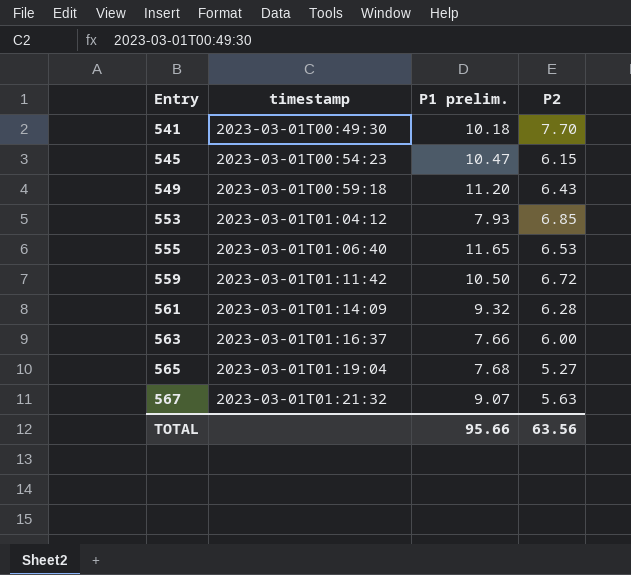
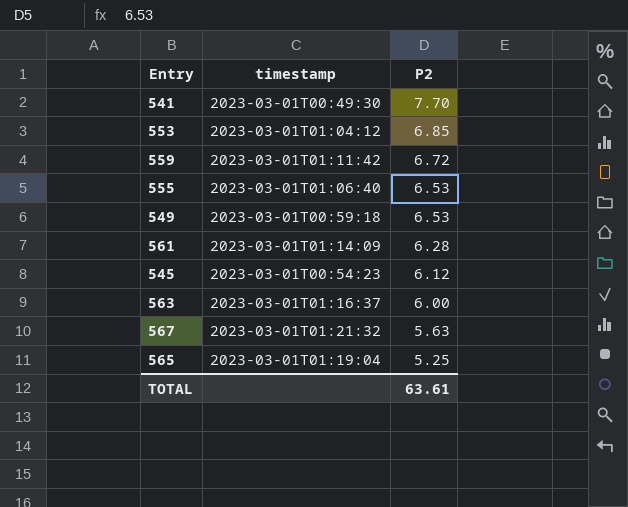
row order: Entry ascending -> P2 descending
column P1 prelim. | position: 3 -> none
549 | P2: 6.43 -> 6.53
545 | P2: 6.15 -> 6.12
565 | P2: 5.27 -> 5.25
TOTAL | P2: 63.56 -> 63.61

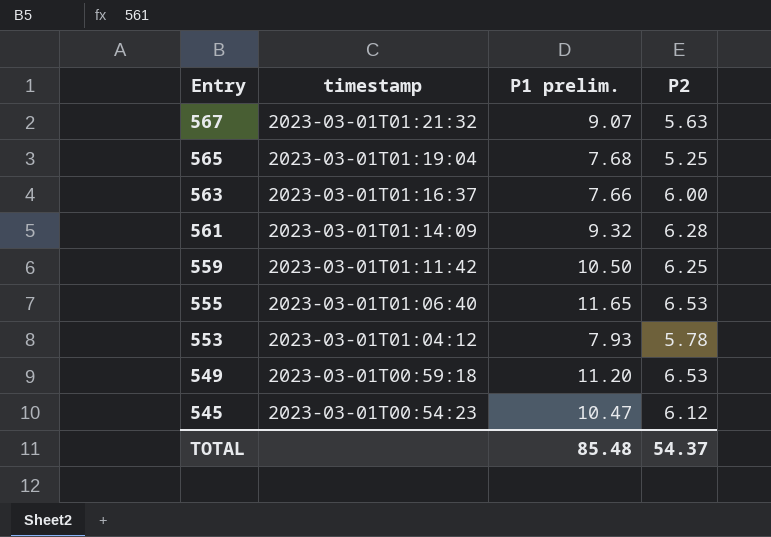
row order: P2 descending -> Entry descending
column P1 prelim. | position: none -> 3
row 541: 2023-03-01T00:49:30 | 7.70 -> none
559 | P2: 6.72 -> 6.25
553 | P2: 6.85 -> 5.78
TOTAL | P2: 63.61 -> 54.37

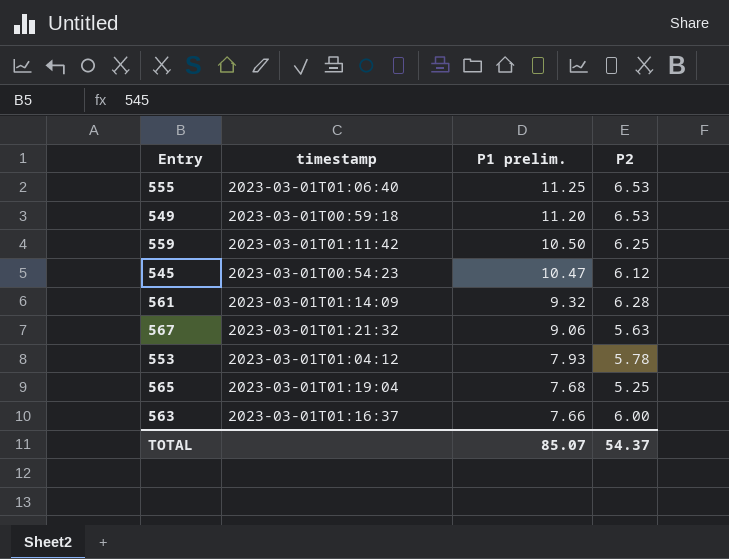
row order: Entry descending -> P1 prelim. descending
555 | P1 prelim.: 11.65 -> 11.25
567 | P1 prelim.: 9.07 -> 9.06
TOTAL | P1 prelim.: 85.48 -> 85.07

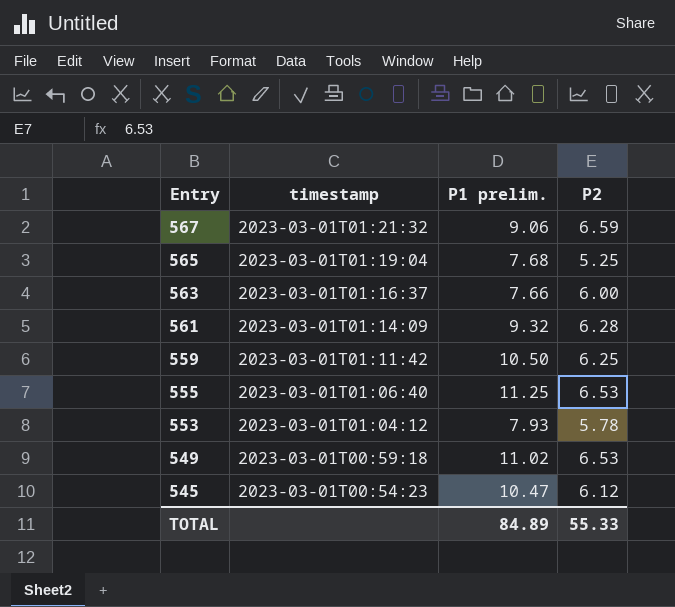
row order: P1 prelim. descending -> Entry descending
567 | P2: 5.63 -> 6.59
549 | P1 prelim.: 11.20 -> 11.02
TOTAL | P1 prelim.: 85.07 -> 84.89
TOTAL | P2: 54.37 -> 55.33

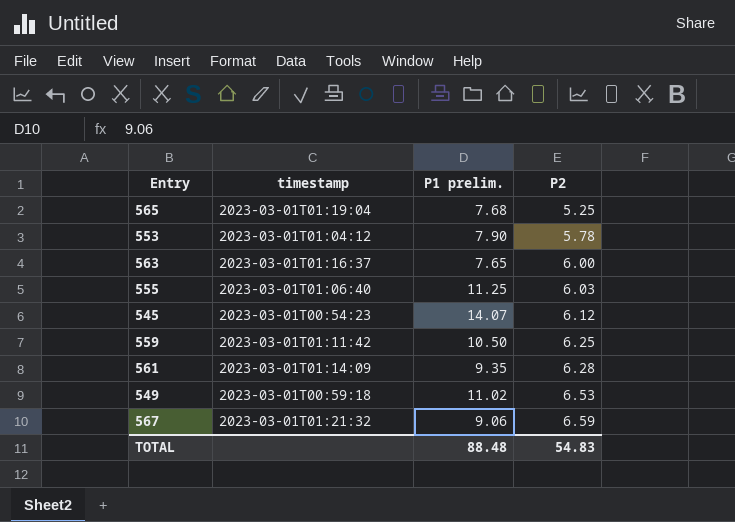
row order: Entry descending -> P2 ascending
553 | P1 prelim.: 7.93 -> 7.90
563 | P1 prelim.: 7.66 -> 7.65
555 | P2: 6.53 -> 6.03
545 | P1 prelim.: 10.47 -> 14.07
561 | P1 prelim.: 9.32 -> 9.35
TOTAL | P1 prelim.: 84.89 -> 88.48
TOTAL | P2: 55.33 -> 54.83

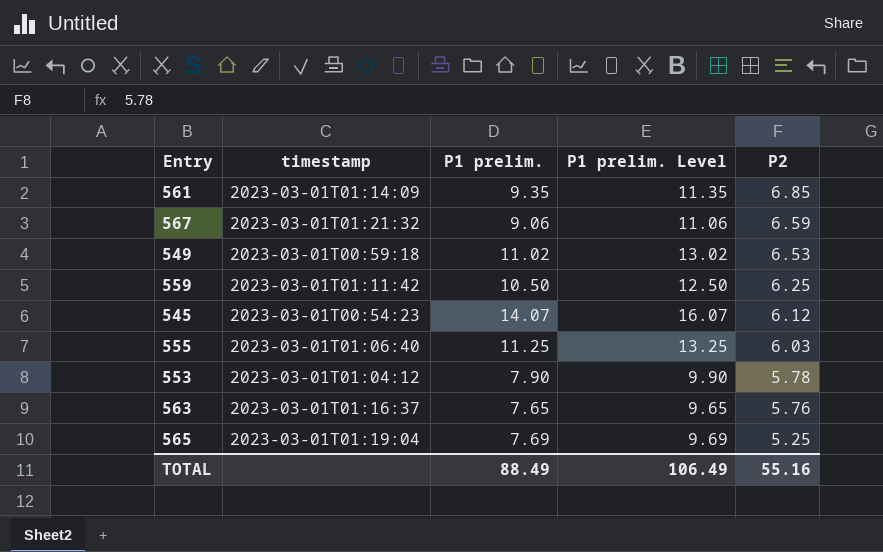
row order: P2 ascending -> P2 descending
column P1 prelim. Level | formula: none -> [P1 prelim.] + 2
561 | P2: 6.28 -> 6.85
563 | P2: 6.00 -> 5.76
565 | P1 prelim.: 7.68 -> 7.69
TOTAL | P1 prelim.: 88.48 -> 88.49
TOTAL | P2: 54.83 -> 55.16

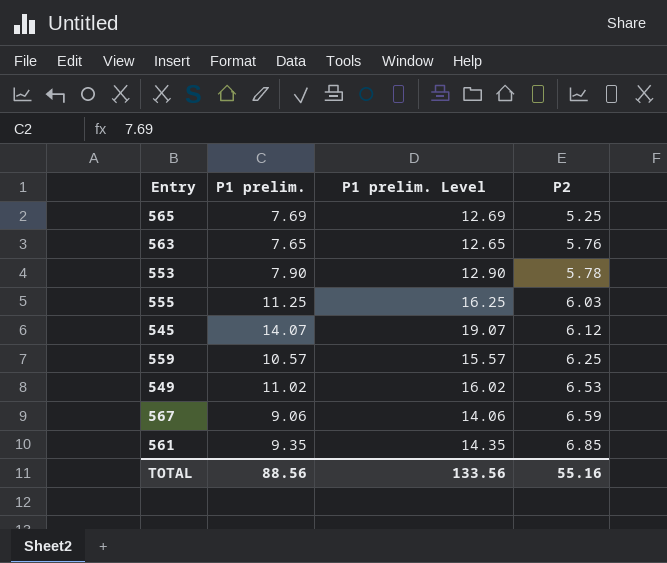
row order: P2 descending -> P2 ascending
column timestamp | position: 2 -> none
column P1 prelim. Level | formula: [P1 prelim.] + 2 -> [P1 prelim.] + 5
559 | P1 prelim.: 10.50 -> 10.57
TOTAL | P1 prelim.: 88.49 -> 88.56
TOTAL | P1 prelim. Level: 106.49 -> 133.56

